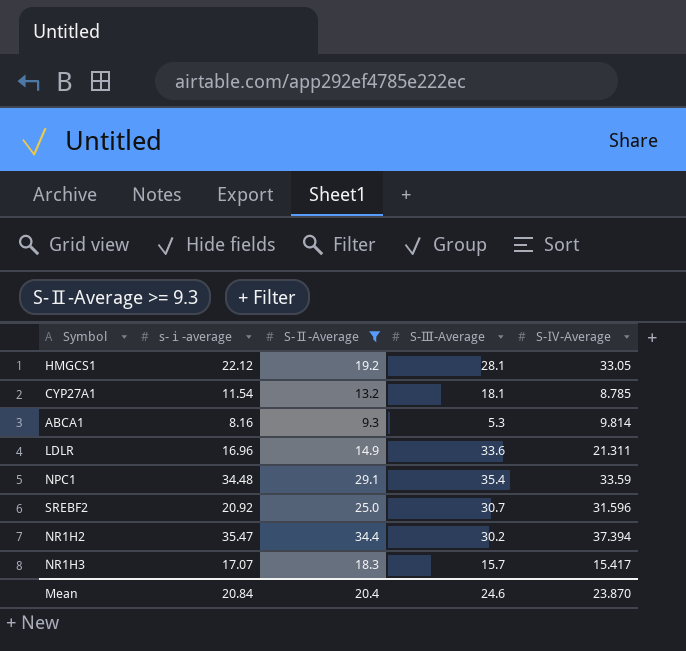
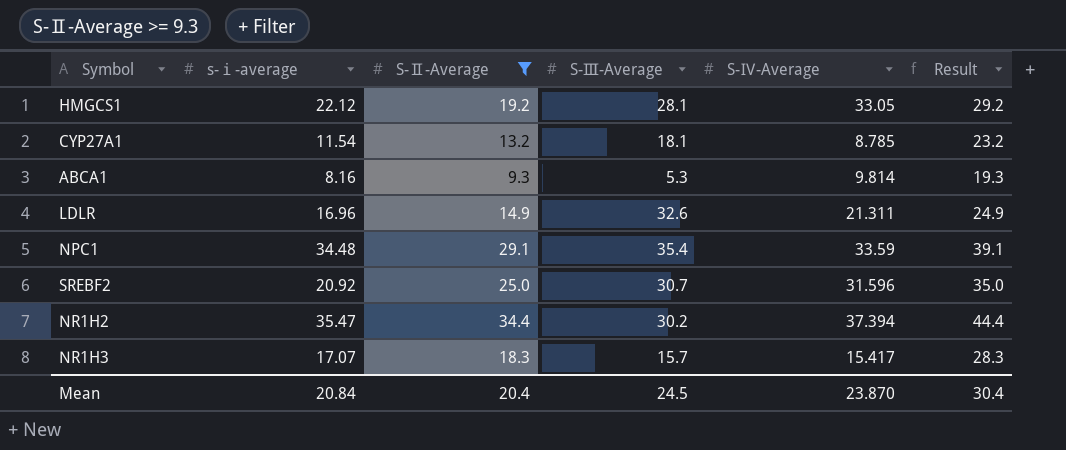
column Result | formula: none -> [S-Ⅱ-Average] + 10
LDLR | S-Ⅲ-Average: 33.6 -> 32.6
Mean | S-Ⅲ-Average: 24.6 -> 24.5

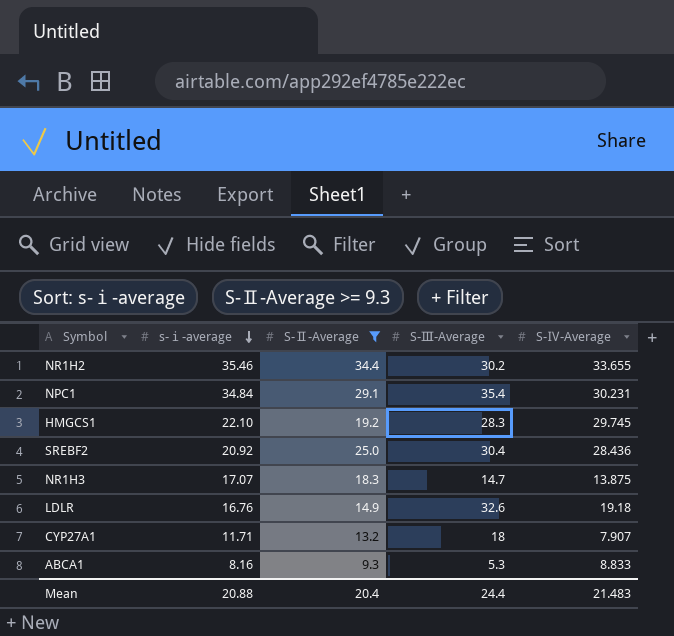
row order: none -> s-ⅰ-average descending
column Result | formula: [S-Ⅱ-Average] + 10 -> none
NR1H2 | s-ⅰ-average: 35.47 -> 35.46
NR1H2 | S-Ⅳ-Average: 37.394 -> 33.655
NPC1 | s-ⅰ-average: 34.48 -> 34.84
NPC1 | S-Ⅳ-Average: 33.59 -> 30.231
HMGCS1 | s-ⅰ-average: 22.12 -> 22.10
HMGCS1 | S-Ⅲ-Average: 28.1 -> 28.3
HMGCS1 | S-Ⅳ-Average: 33.05 -> 29.745
SREBF2 | S-Ⅲ-Average: 30.7 -> 30.4
SREBF2 | S-Ⅳ-Average: 31.596 -> 28.436
NR1H3 | S-Ⅲ-Average: 15.7 -> 14.7
NR1H3 | S-Ⅳ-Average: 15.417 -> 13.875
LDLR | s-ⅰ-average: 16.96 -> 16.76
LDLR | S-Ⅳ-Average: 21.311 -> 19.18
CYP27A1 | s-ⅰ-average: 11.54 -> 11.71
CYP27A1 | S-Ⅲ-Average: 18.1 -> 18
CYP27A1 | S-Ⅳ-Average: 8.785 -> 7.907
ABCA1 | S-Ⅳ-Average: 9.814 -> 8.833
Mean | s-ⅰ-average: 20.84 -> 20.88
Mean | S-Ⅲ-Average: 24.5 -> 24.4
Mean | S-Ⅳ-Average: 23.870 -> 21.483

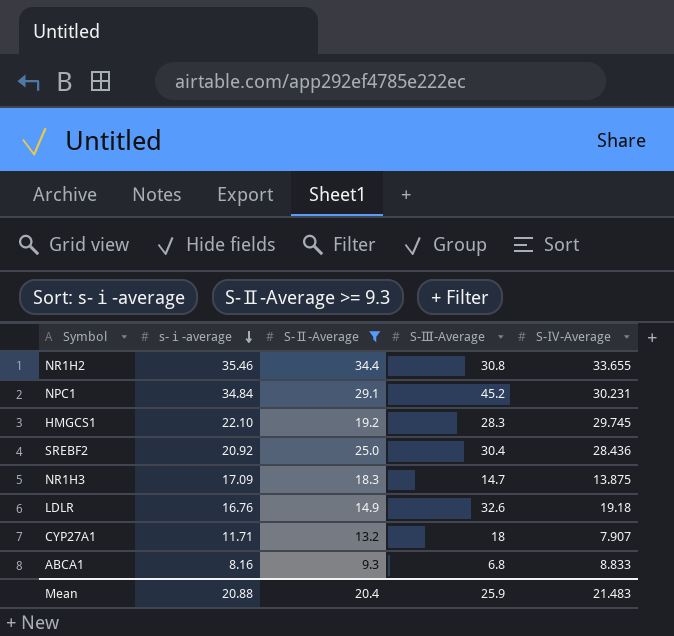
NR1H2 | S-Ⅲ-Average: 30.2 -> 30.8
NPC1 | S-Ⅲ-Average: 35.4 -> 45.2
NR1H3 | s-ⅰ-average: 17.07 -> 17.09
ABCA1 | S-Ⅲ-Average: 5.3 -> 6.8
Mean | S-Ⅲ-Average: 24.4 -> 25.9

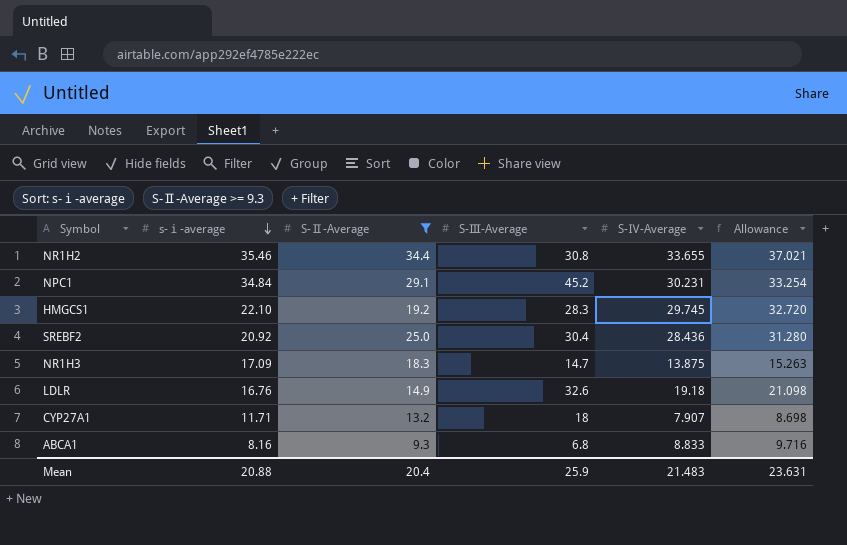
column Allowance | formula: none -> [S-Ⅳ-Average] * 1.1

